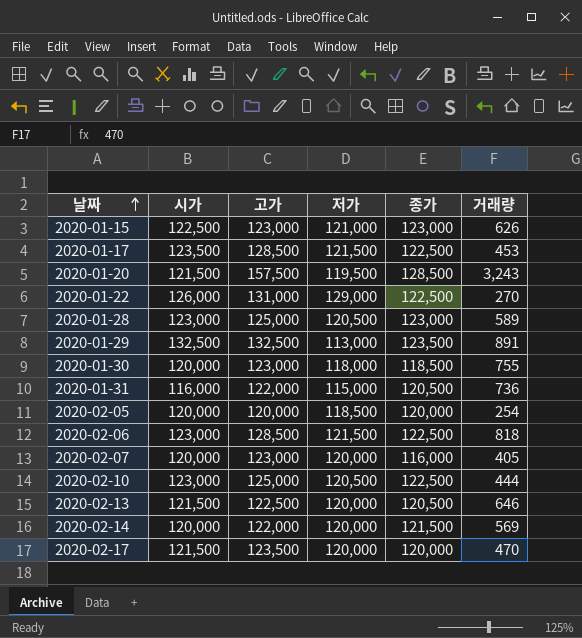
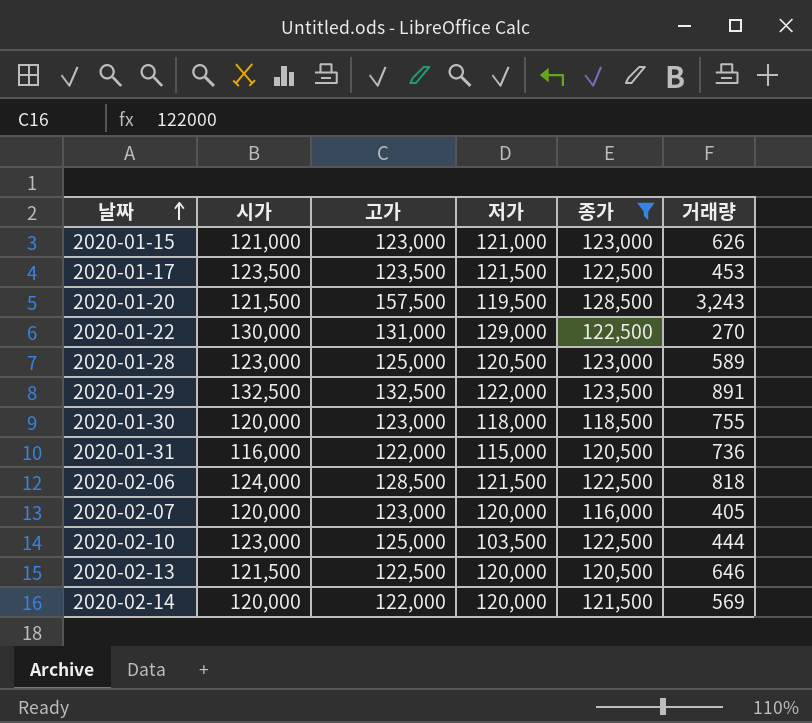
filter: none -> 종가 != 120,000
2020-01-15 | 시가: 122,500 -> 121,000
2020-01-17 | 고가: 128,500 -> 123,500
2020-01-22 | 시가: 126,000 -> 130,000
2020-01-29 | 저가: 113,000 -> 122,000
2020-02-06 | 시가: 123,000 -> 124,000
2020-02-10 | 저가: 120,500 -> 103,500

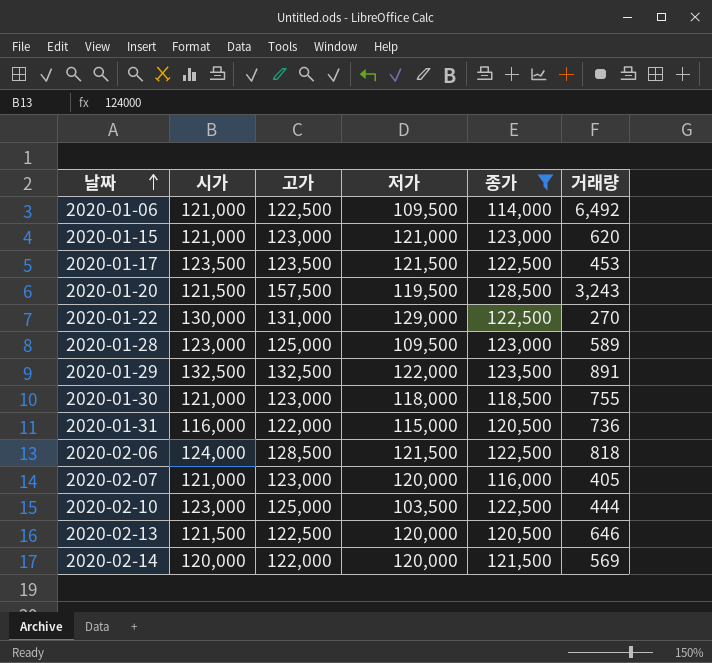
row 2020-01-06: none -> 121,000 | 122,500 | 109,500 | 114,000 | 6,492
2020-01-15 | 거래량: 626 -> 620
2020-01-28 | 저가: 120,500 -> 109,500
2020-01-30 | 시가: 120,000 -> 121,000
2020-02-07 | 시가: 120,000 -> 121,000

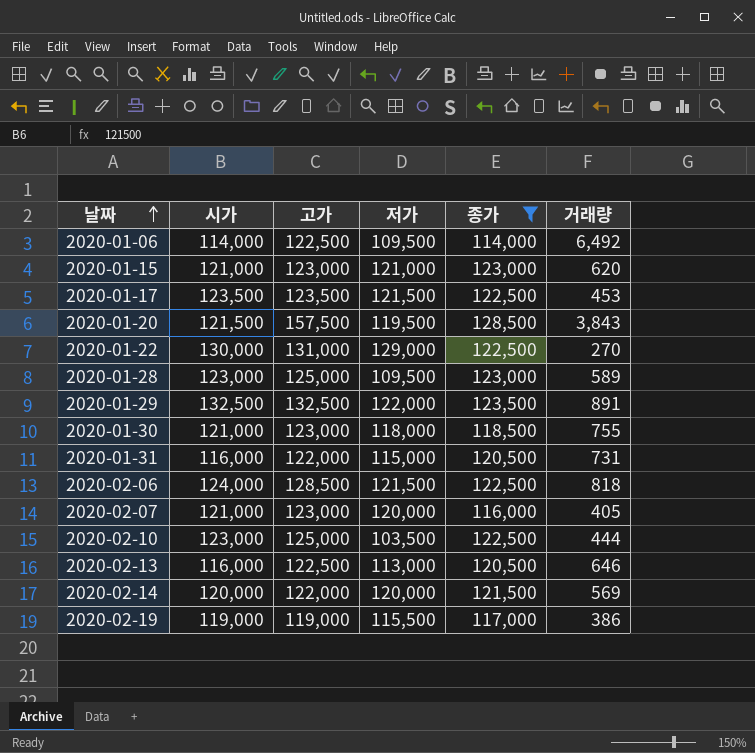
2020-01-06 | 시가: 121,000 -> 114,000
2020-01-20 | 거래량: 3,243 -> 3,843
2020-01-31 | 거래량: 736 -> 731
2020-02-13 | 시가: 121,500 -> 116,000
2020-02-13 | 저가: 120,000 -> 113,000
row 2020-02-19: none -> 119,000 | 119,000 | 115,500 | 117,000 | 386

